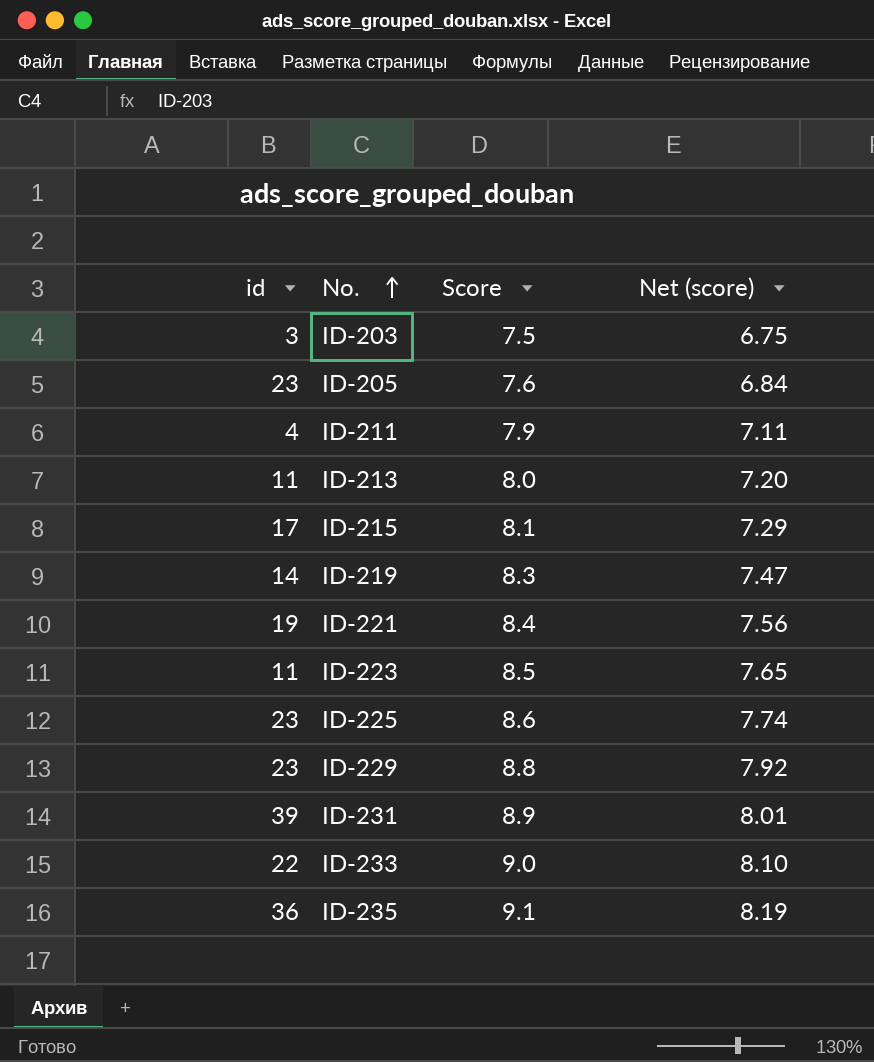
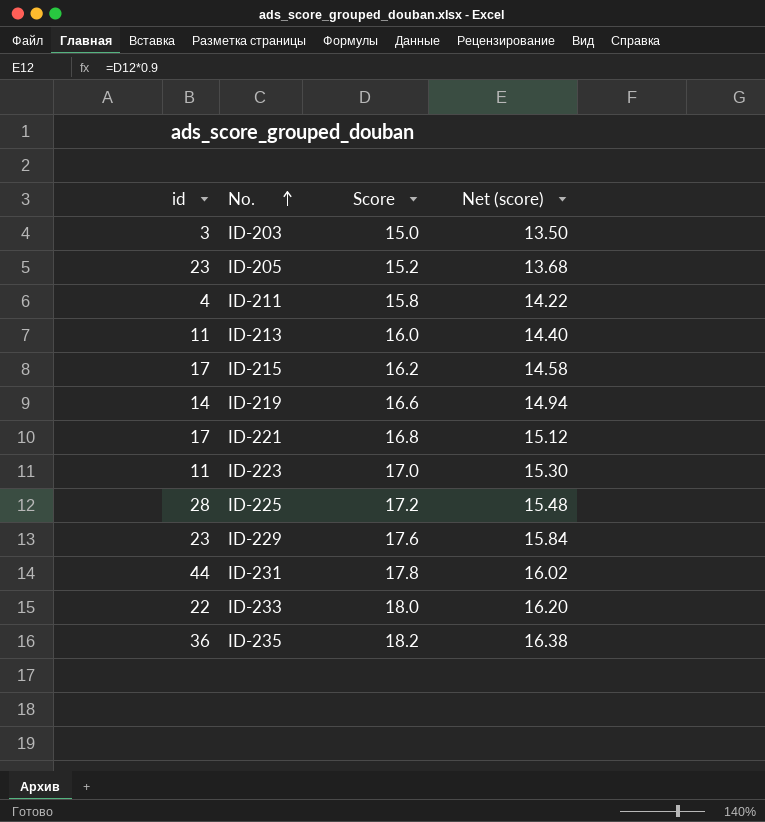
ID-203 | Score: 7.5 -> 15.0
ID-203 | Net (score): 6.75 -> 13.50
ID-205 | Score: 7.6 -> 15.2
ID-205 | Net (score): 6.84 -> 13.68
ID-211 | Score: 7.9 -> 15.8
ID-211 | Net (score): 7.11 -> 14.22
ID-213 | Score: 8.0 -> 16.0
ID-213 | Net (score): 7.20 -> 14.40
ID-215 | Score: 8.1 -> 16.2
ID-215 | Net (score): 7.29 -> 14.58
ID-219 | Score: 8.3 -> 16.6
ID-219 | Net (score): 7.47 -> 14.94
ID-221 | id: 19 -> 17
ID-221 | Score: 8.4 -> 16.8
ID-221 | Net (score): 7.56 -> 15.12
ID-223 | Score: 8.5 -> 17.0
ID-223 | Net (score): 7.65 -> 15.30
ID-225 | id: 23 -> 28
ID-225 | Score: 8.6 -> 17.2
ID-225 | Net (score): 7.74 -> 15.48
ID-229 | Score: 8.8 -> 17.6
ID-229 | Net (score): 7.92 -> 15.84
ID-231 | id: 39 -> 44
ID-231 | Score: 8.9 -> 17.8
ID-231 | Net (score): 8.01 -> 16.02
ID-233 | Score: 9.0 -> 18.0
ID-233 | Net (score): 8.10 -> 16.20
ID-235 | Score: 9.1 -> 18.2
ID-235 | Net (score): 8.19 -> 16.38

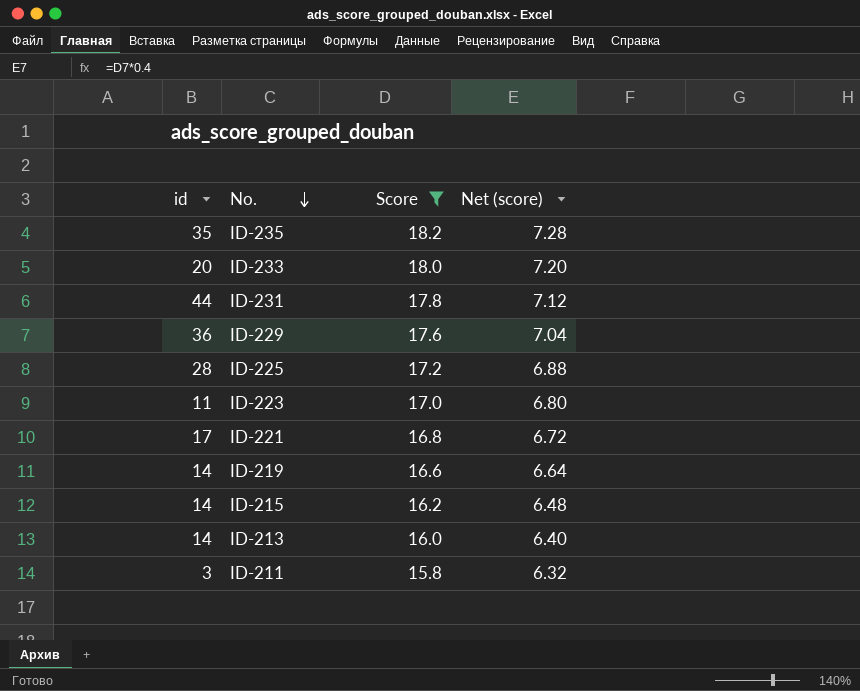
filter: none -> Score >= 15.8
row order: No. ascending -> No. descending
column Net (score) | formula: [Score] * 0.9 -> [Score] * 0.4
ID-235 | id: 36 -> 35
ID-233 | id: 22 -> 20
ID-229 | id: 23 -> 36
ID-215 | id: 17 -> 14
ID-213 | id: 11 -> 14
ID-211 | id: 4 -> 3

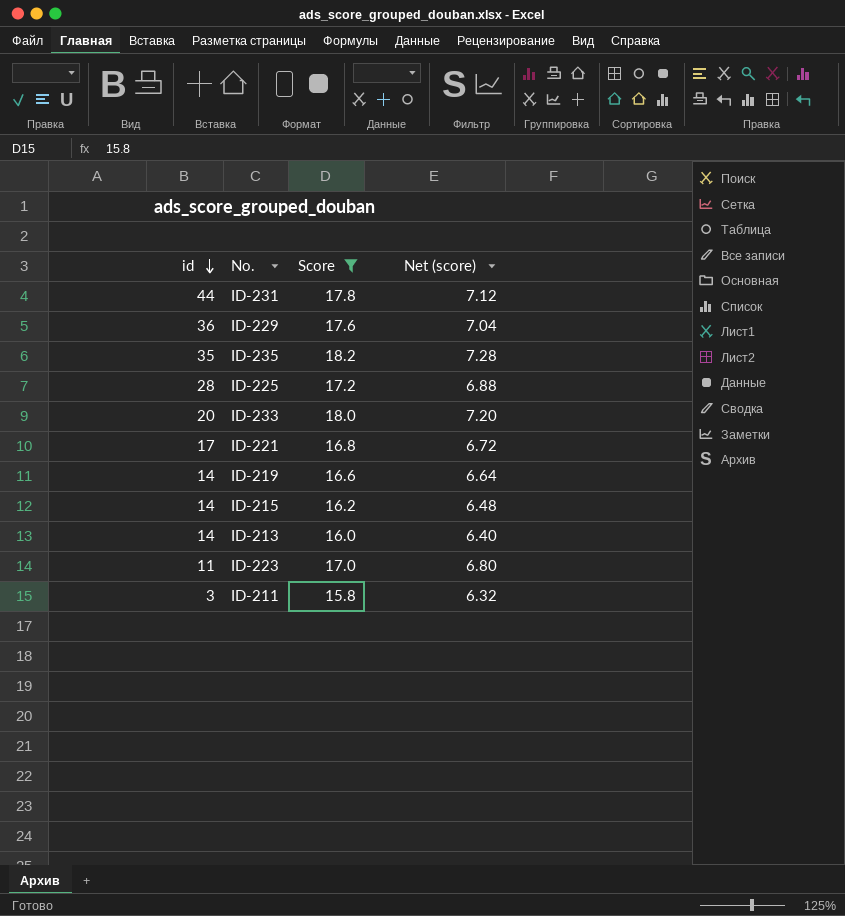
row order: No. descending -> id descending

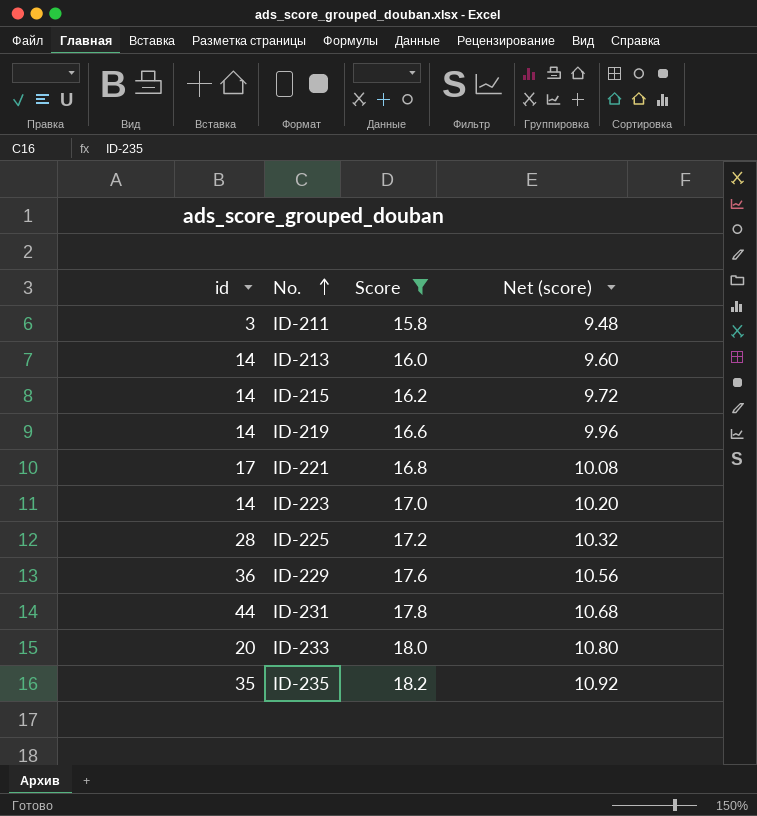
row order: id descending -> No. ascending
column Net (score) | formula: [Score] * 0.4 -> [Score] * 0.6
ID-223 | id: 11 -> 14

